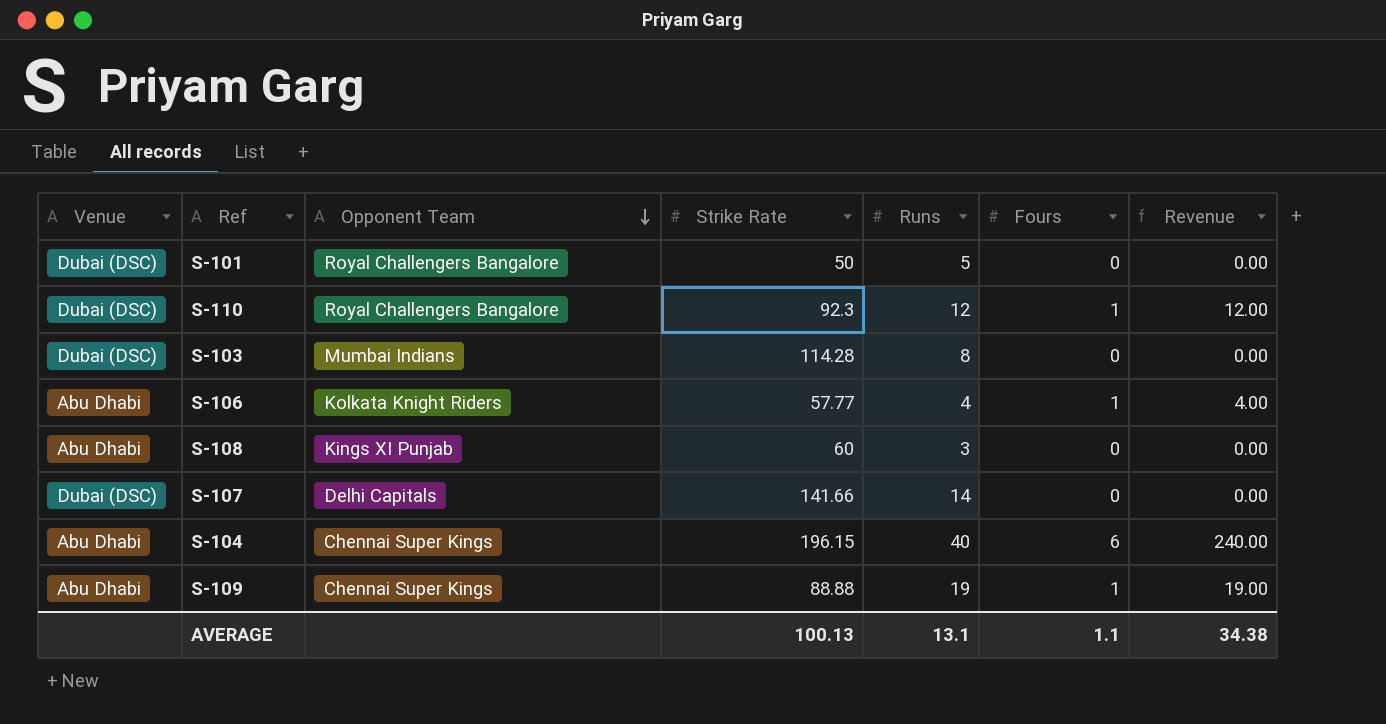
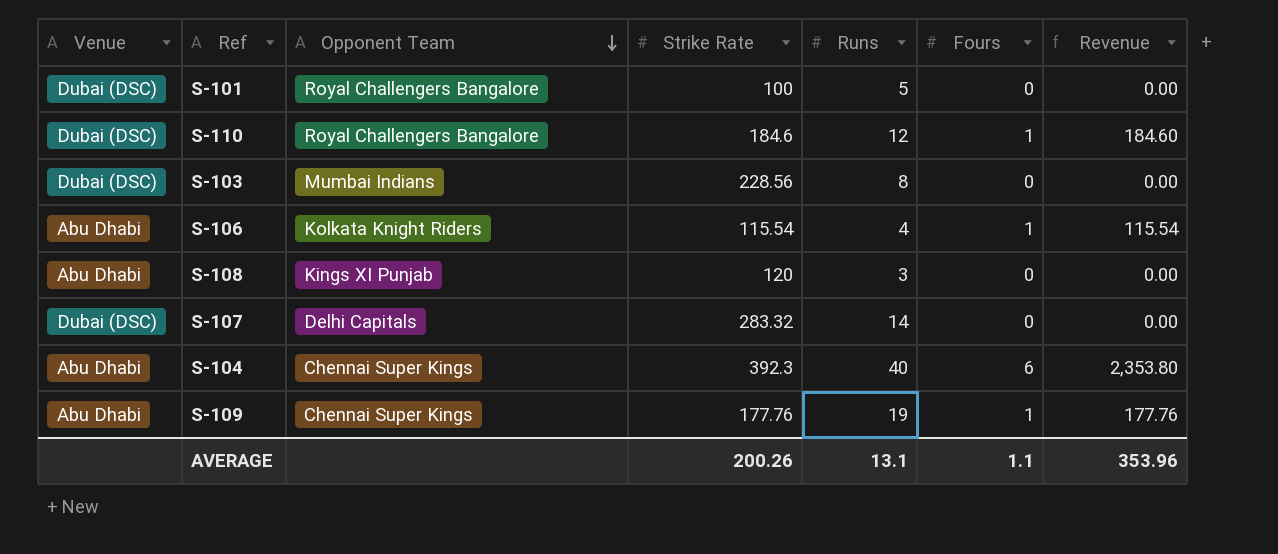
column Revenue | formula: [Runs] * [Fours] -> [Strike Rate] * [Fours]
S-101 | Strike Rate: 50 -> 100
S-110 | Strike Rate: 92.3 -> 184.6
S-103 | Strike Rate: 114.28 -> 228.56
S-106 | Strike Rate: 57.77 -> 115.54
S-108 | Strike Rate: 60 -> 120
S-107 | Strike Rate: 141.66 -> 283.32
S-104 | Strike Rate: 196.15 -> 392.3
S-109 | Strike Rate: 88.88 -> 177.76
AVERAGE | Strike Rate: 100.13 -> 200.26
AVERAGE | Revenue: 34.38 -> 353.96

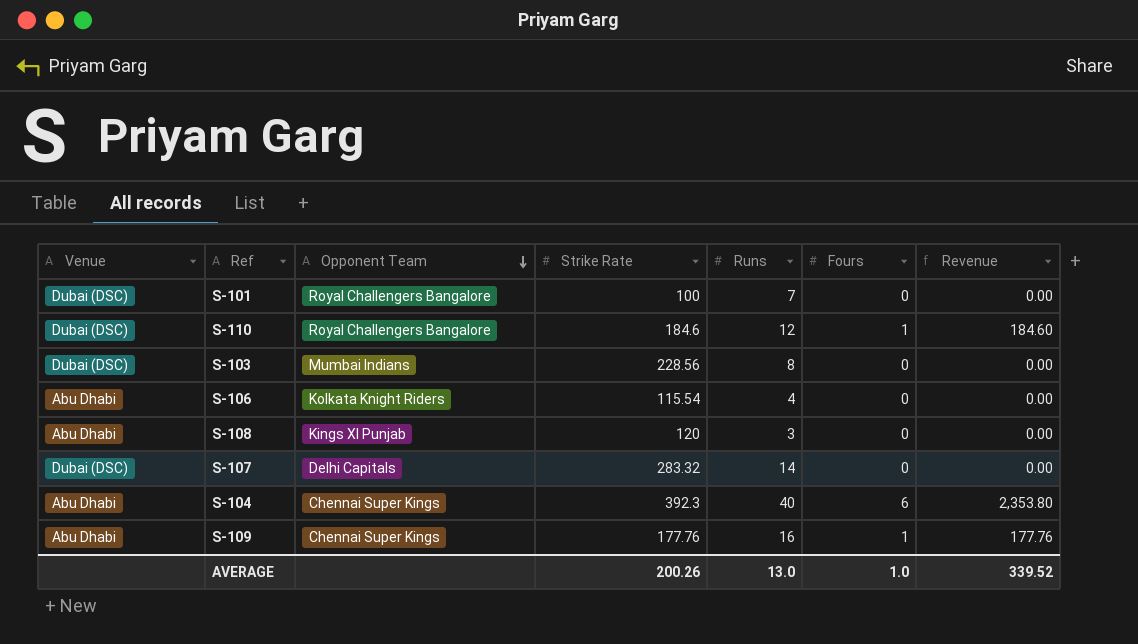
S-101 | Runs: 5 -> 7
S-106 | Fours: 1 -> 0
S-106 | Revenue: 115.54 -> 0.00
S-109 | Runs: 19 -> 16
AVERAGE | Runs: 13.1 -> 13.0
AVERAGE | Fours: 1.1 -> 1.0
AVERAGE | Revenue: 353.96 -> 339.52

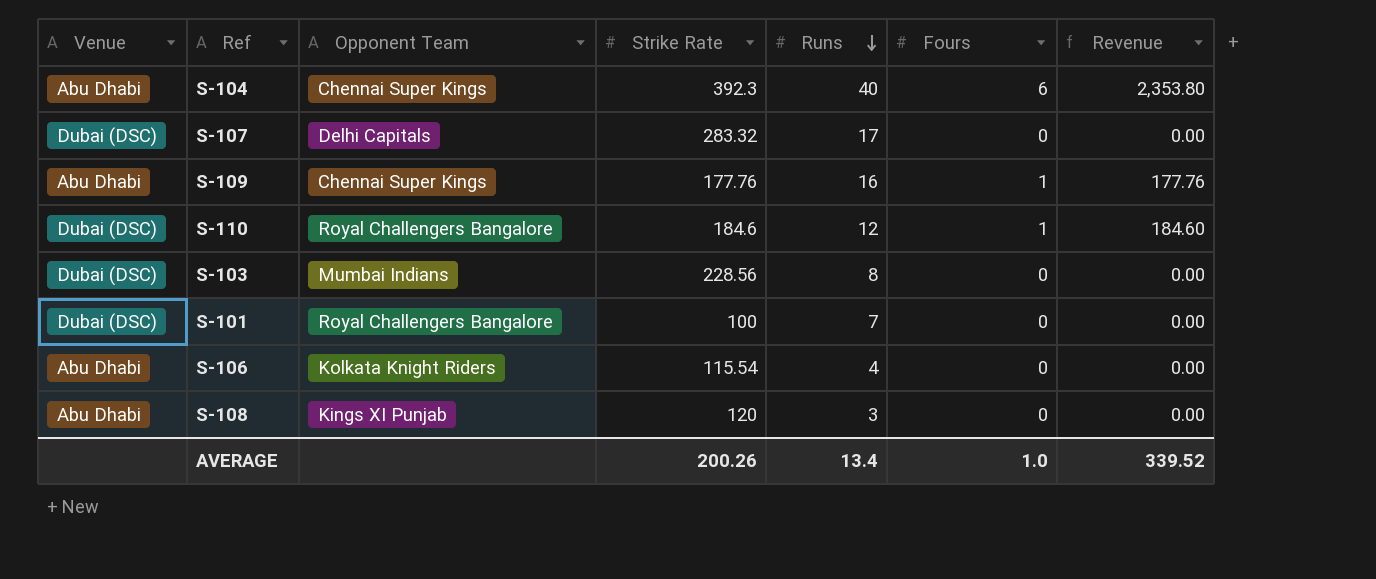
row order: Opponent Team descending -> Runs descending
S-107 | Runs: 14 -> 17
AVERAGE | Runs: 13.0 -> 13.4

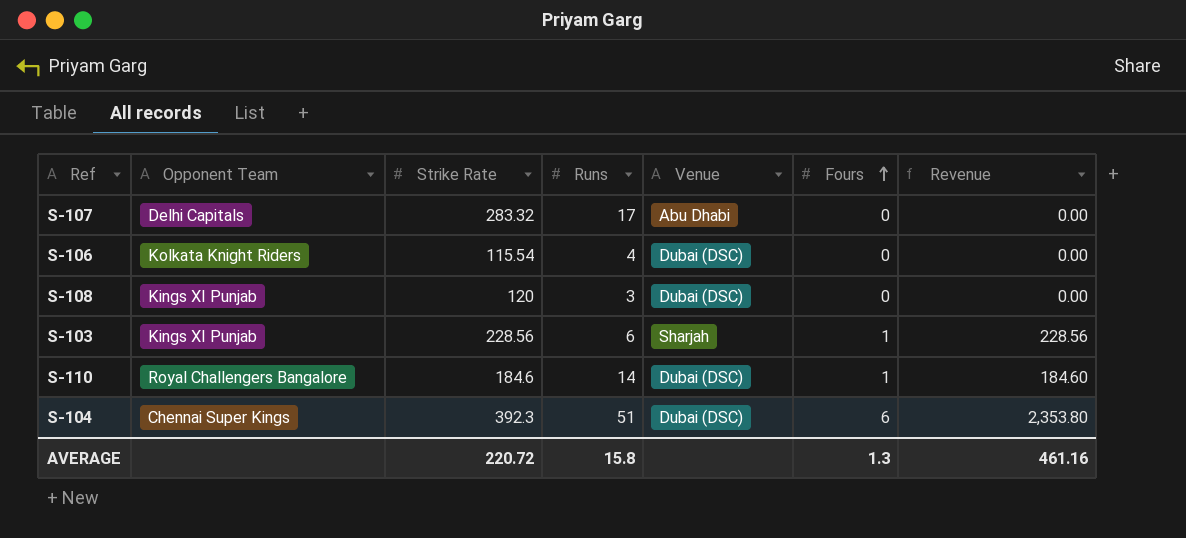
row order: Runs descending -> Fours ascending
column Venue | position: 1 -> 5
row S-109: Abu Dhabi | Chennai Super Kings | 177.76 | 16 | 1 | 177.76 -> none
row S-101: Dubai (DSC) | Royal Challengers Bangalore | 100 | 7 | 0 | 0.00 -> none
S-107 | Venue: Dubai (DSC) -> Abu Dhabi
S-106 | Venue: Abu Dhabi -> Dubai (DSC)
S-108 | Venue: Abu Dhabi -> Dubai (DSC)
S-103 | Opponent Team: Mumbai Indians -> Kings XI Punjab
S-103 | Runs: 8 -> 6
S-103 | Venue: Dubai (DSC) -> Sharjah
S-103 | Fours: 0 -> 1
S-103 | Revenue: 0.00 -> 228.56
S-110 | Runs: 12 -> 14
S-104 | Runs: 40 -> 51
S-104 | Venue: Abu Dhabi -> Dubai (DSC)
AVERAGE | Strike Rate: 200.26 -> 220.72
AVERAGE | Runs: 13.4 -> 15.8
AVERAGE | Fours: 1.0 -> 1.3
AVERAGE | Revenue: 339.52 -> 461.16

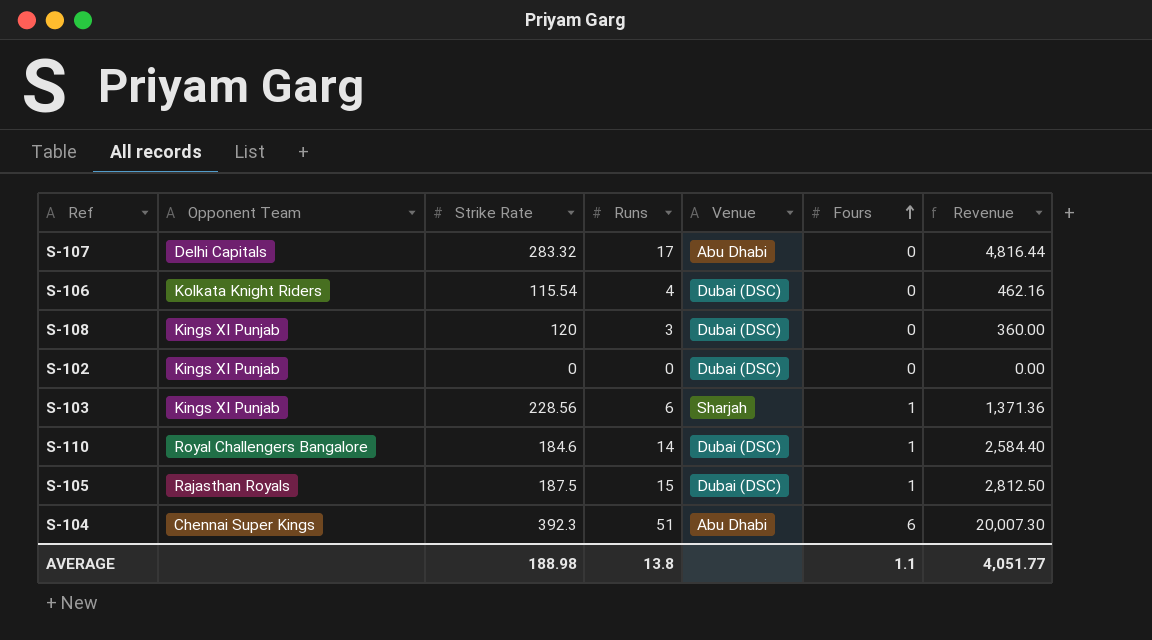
column Revenue | formula: [Strike Rate] * [Fours] -> [Strike Rate] * [Runs]
row S-102: none -> Kings XI Punjab | 0 | 0 | Dubai (DSC) | 0 | 0.00
row S-105: none -> Rajasthan Royals | 187.5 | 15 | Dubai (DSC) | 1 | 2,812.50
S-104 | Venue: Dubai (DSC) -> Abu Dhabi
AVERAGE | Strike Rate: 220.72 -> 188.98
AVERAGE | Runs: 15.8 -> 13.8
AVERAGE | Fours: 1.3 -> 1.1
AVERAGE | Revenue: 461.16 -> 4,051.77

